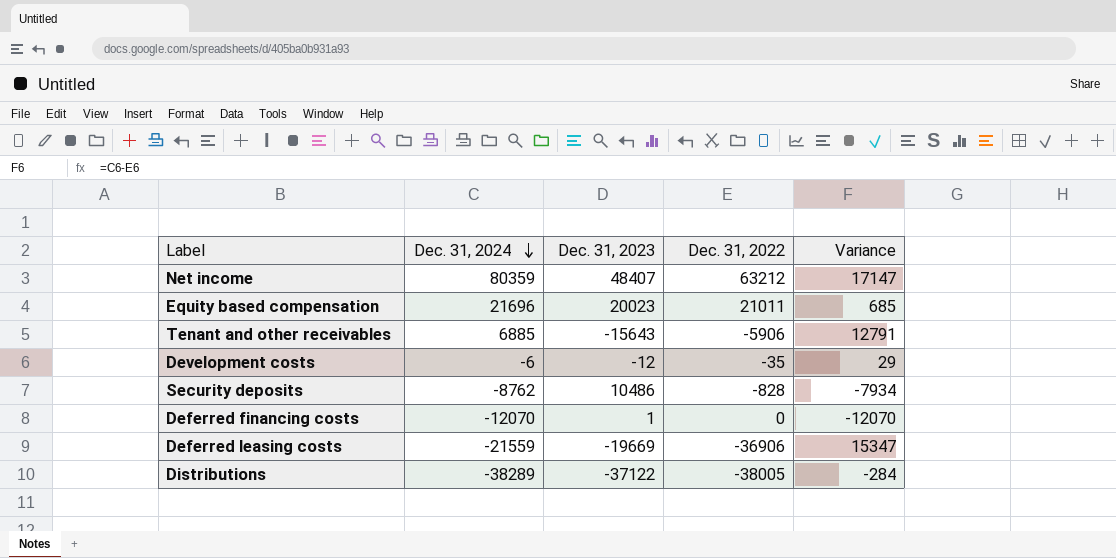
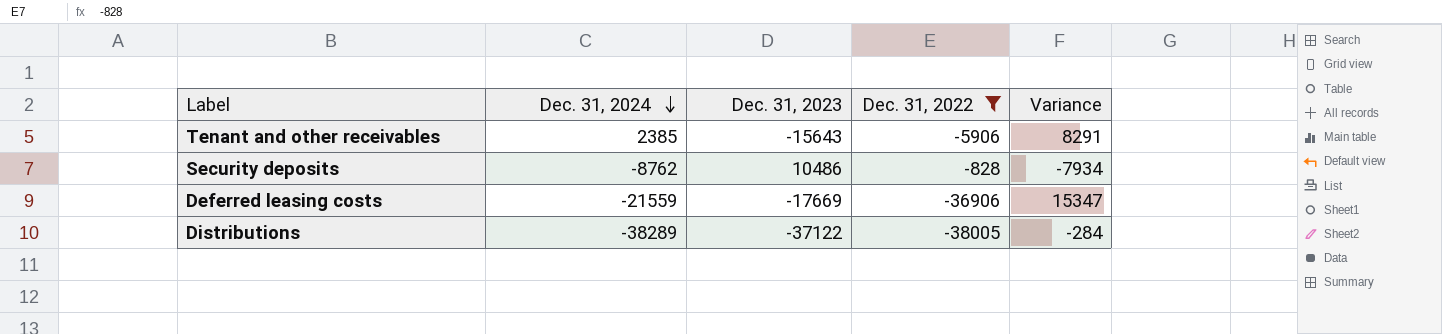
filter: none -> Dec. 31, 2022 <= -828
Tenant and other receivables | Dec. 31, 2024: 6885 -> 2385
Tenant and other receivables | Variance: 12791 -> 8291
Deferred leasing costs | Dec. 31, 2023: -19669 -> -17669

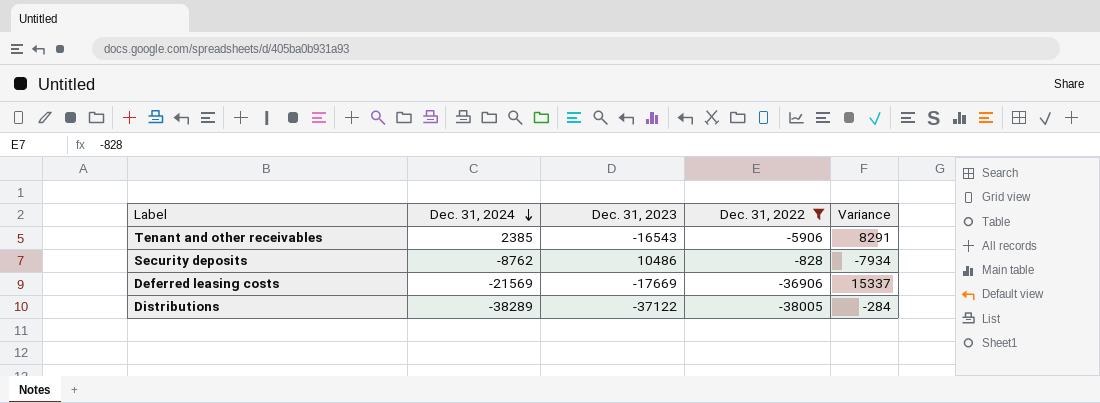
Tenant and other receivables | Dec. 31, 2023: -15643 -> -16543
Deferred leasing costs | Dec. 31, 2024: -21559 -> -21569
Deferred leasing costs | Variance: 15347 -> 15337

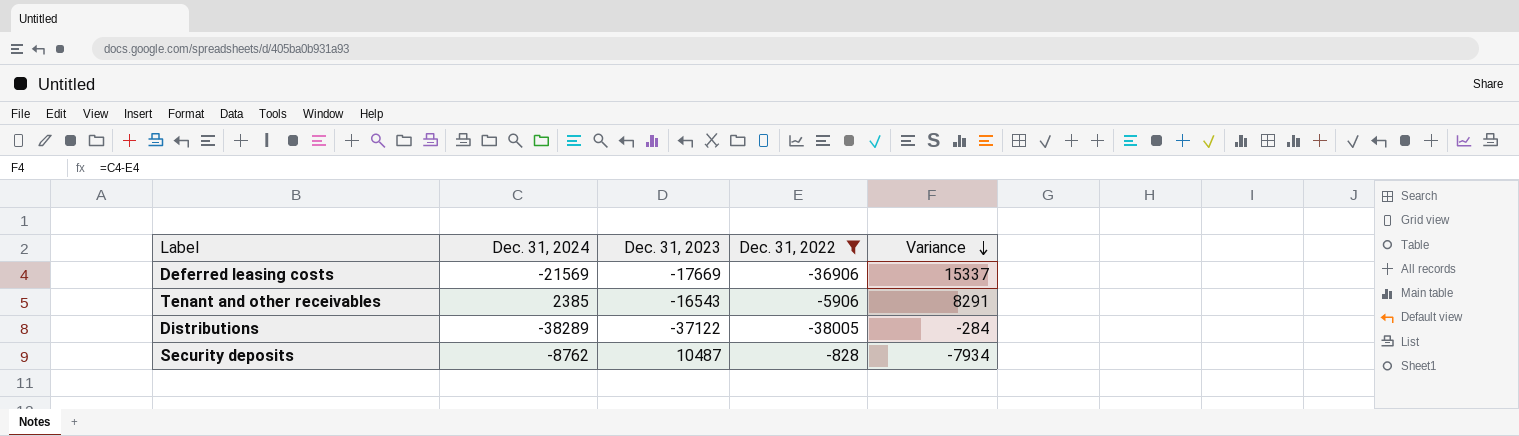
row order: Dec. 31, 2024 descending -> Variance descending
Security deposits | Dec. 31, 2023: 10486 -> 10487

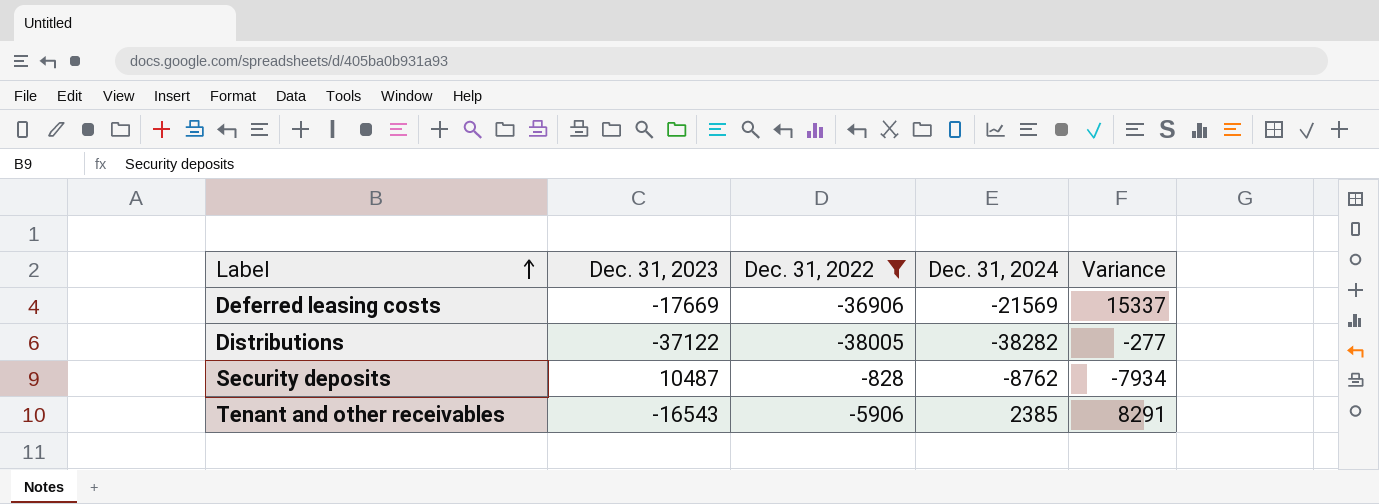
row order: Variance descending -> Label ascending
column Dec. 31, 2024 | position: 2 -> 4
Distributions | Dec. 31, 2024: -38289 -> -38282
Distributions | Variance: -284 -> -277

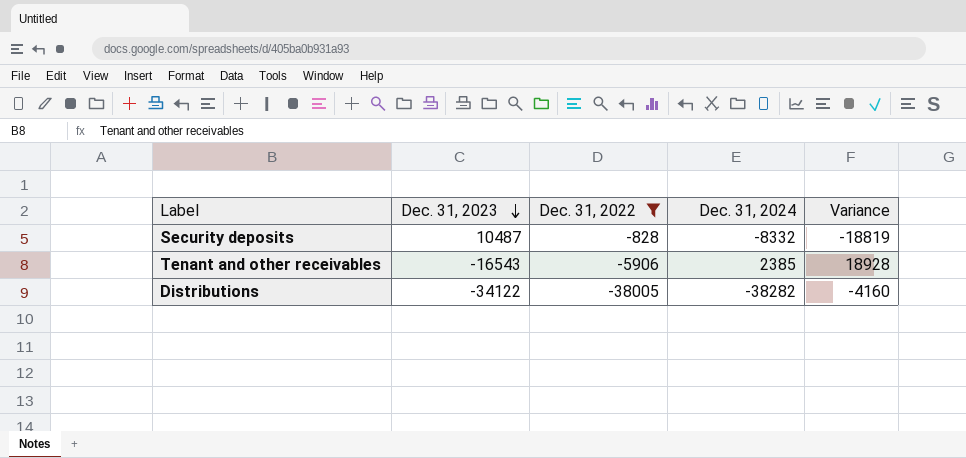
row order: Label ascending -> Dec. 31, 2023 descending
column Variance | formula: [Dec. 31, 2024] - [Dec. 31, 2022] -> [Dec. 31, 2024] - [Dec. 31, 2023]
row Deferred leasing costs: -17669 | -36906 | -21569 | 15337 -> none
Security deposits | Dec. 31, 2024: -8762 -> -8332
Distributions | Dec. 31, 2023: -37122 -> -34122

